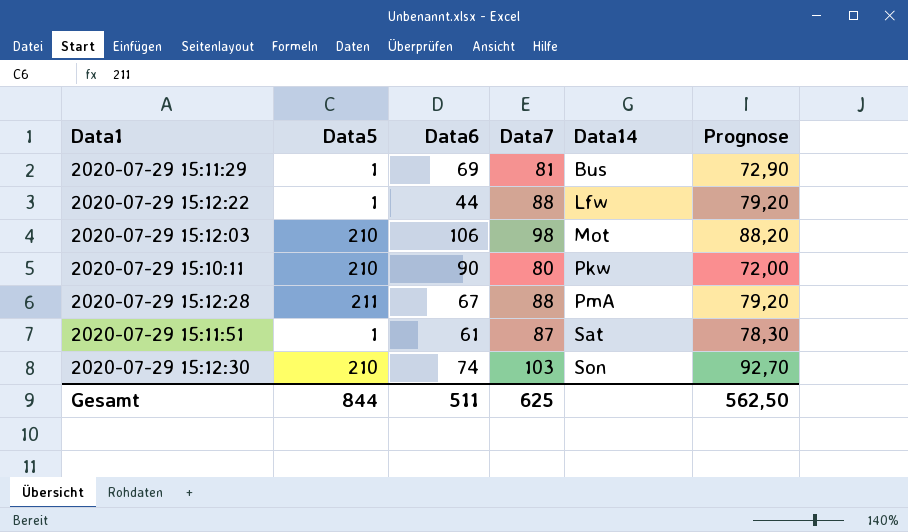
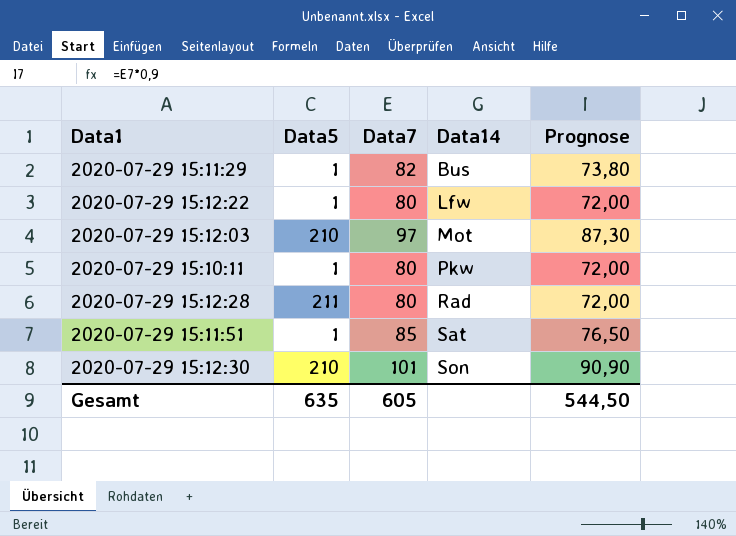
column Data6 | position: 3 -> none
2020-07-29 15:11:29 | Data7: 81 -> 82
2020-07-29 15:11:29 | Prognose: 72,90 -> 73,80
2020-07-29 15:12:22 | Data7: 88 -> 80
2020-07-29 15:12:22 | Prognose: 79,20 -> 72,00
2020-07-29 15:12:03 | Data7: 98 -> 97
2020-07-29 15:12:03 | Prognose: 88,20 -> 87,30
2020-07-29 15:10:11 | Data5: 210 -> 1
2020-07-29 15:12:28 | Data7: 88 -> 80
2020-07-29 15:12:28 | Data14: PmA -> Rad
2020-07-29 15:12:28 | Prognose: 79,20 -> 72,00
2020-07-29 15:11:51 | Data7: 87 -> 85
2020-07-29 15:11:51 | Prognose: 78,30 -> 76,50
2020-07-29 15:12:30 | Data7: 103 -> 101
2020-07-29 15:12:30 | Prognose: 92,70 -> 90,90
Gesamt | Data5: 844 -> 635
Gesamt | Data7: 625 -> 605
Gesamt | Prognose: 562,50 -> 544,50

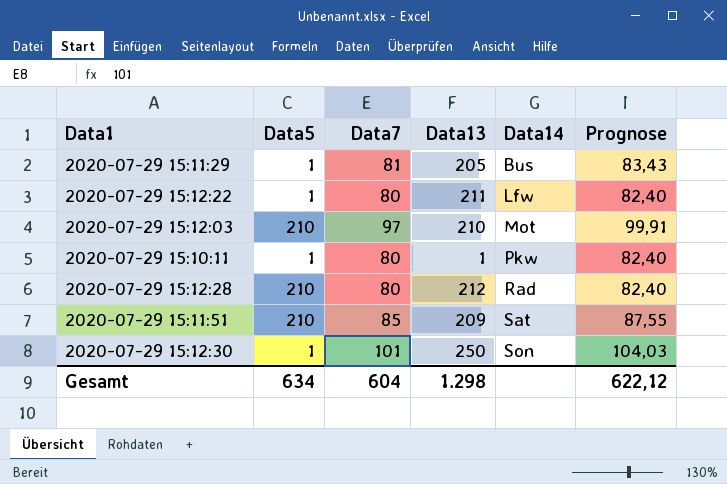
column Data13 | position: none -> 4
column Prognose | formula: [Data7] * 0,9 -> [Data7] * 1,03
2020-07-29 15:11:29 | Data7: 82 -> 81
2020-07-29 15:12:28 | Data5: 211 -> 210
2020-07-29 15:11:51 | Data5: 1 -> 210
2020-07-29 15:12:30 | Data5: 210 -> 1
Gesamt | Data5: 635 -> 634
Gesamt | Data7: 605 -> 604
Gesamt | Prognose: 544,50 -> 622,12

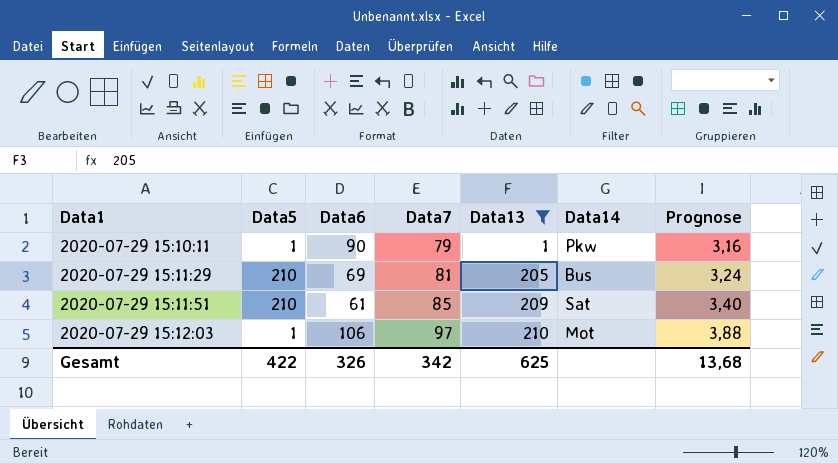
filter: none -> Data13 <= 210
row order: Data14 ascending -> Data1 ascending
column Data6 | position: none -> 3
column Prognose | formula: [Data7] * 1,03 -> [Data7] * 0,04
2020-07-29 15:10:11 | Data7: 80 -> 79
2020-07-29 15:11:29 | Data5: 1 -> 210
2020-07-29 15:12:03 | Data5: 210 -> 1
Gesamt | Data5: 634 -> 422
Gesamt | Data7: 604 -> 342
Gesamt | Data13: 1.298 -> 625
Gesamt | Prognose: 622,12 -> 13,68

